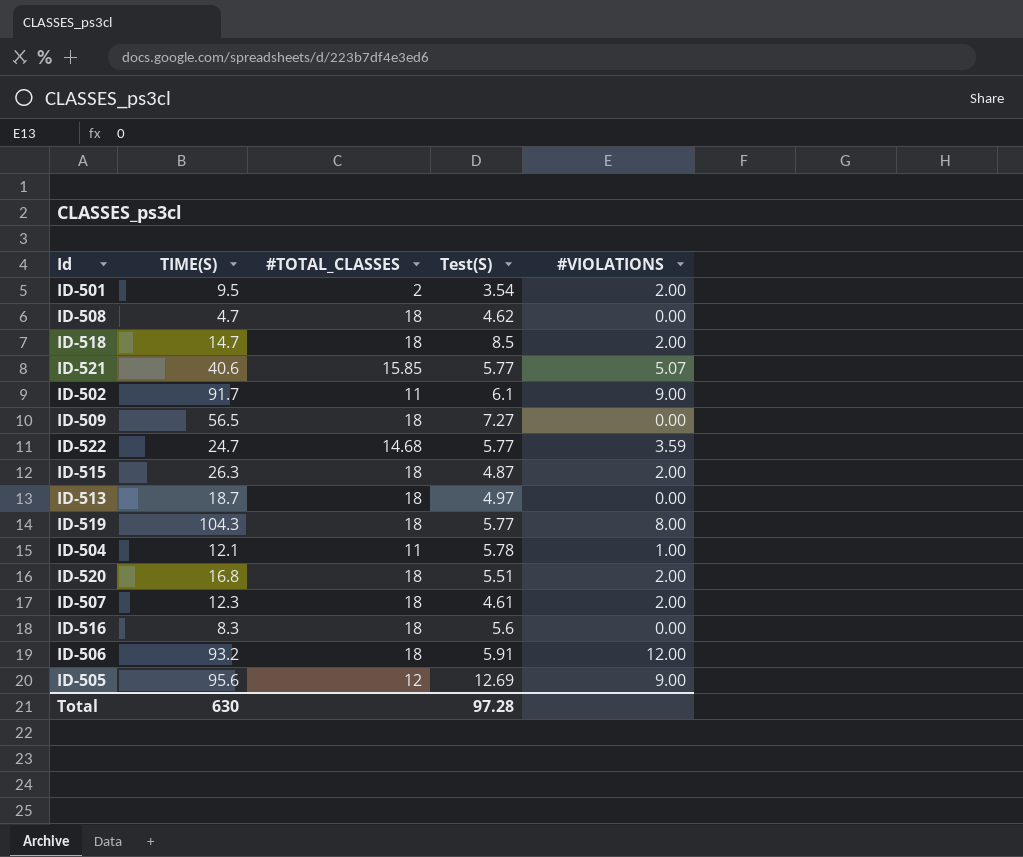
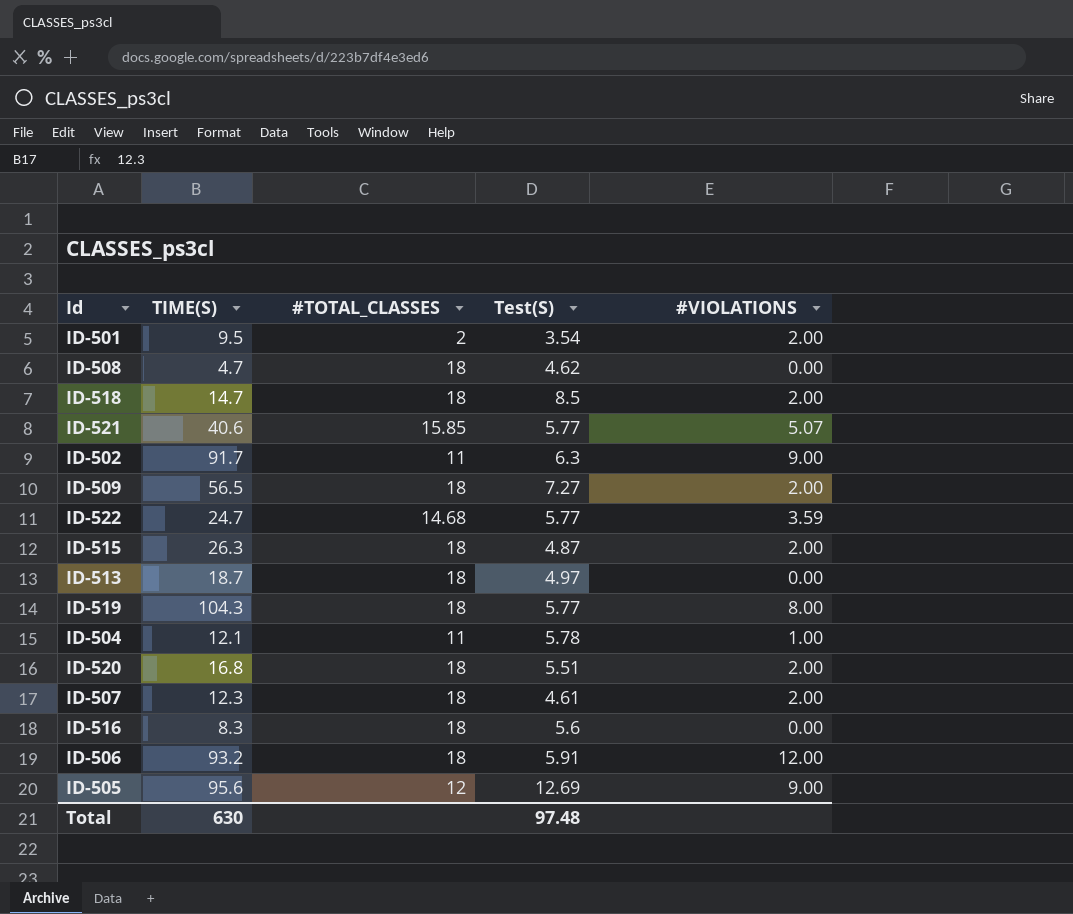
ID-502 | Test(S): 6.1 -> 6.3
ID-509 | #VIOLATIONS: 0.00 -> 2.00
Total | Test(S): 97.28 -> 97.48

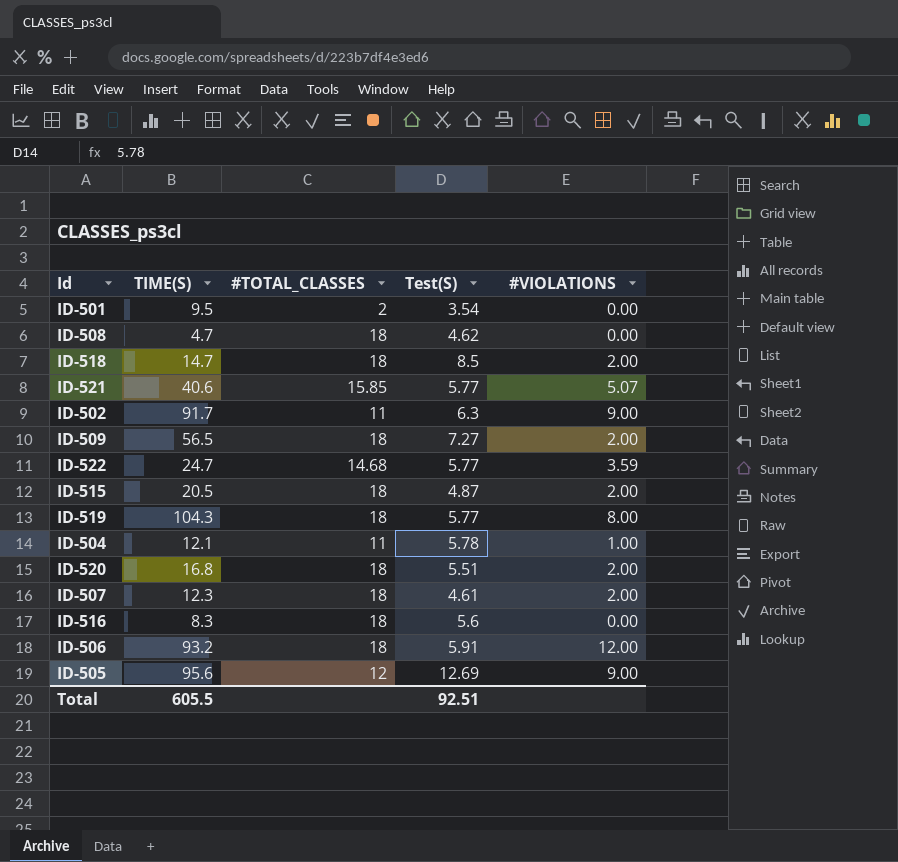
row ID-513: 18.7 | 18 | 4.97 | 0.00 -> none
ID-501 | #VIOLATIONS: 2.00 -> 0.00
ID-515 | TIME(S): 26.3 -> 20.5
Total | TIME(S): 630 -> 605.5
Total | Test(S): 97.48 -> 92.51

